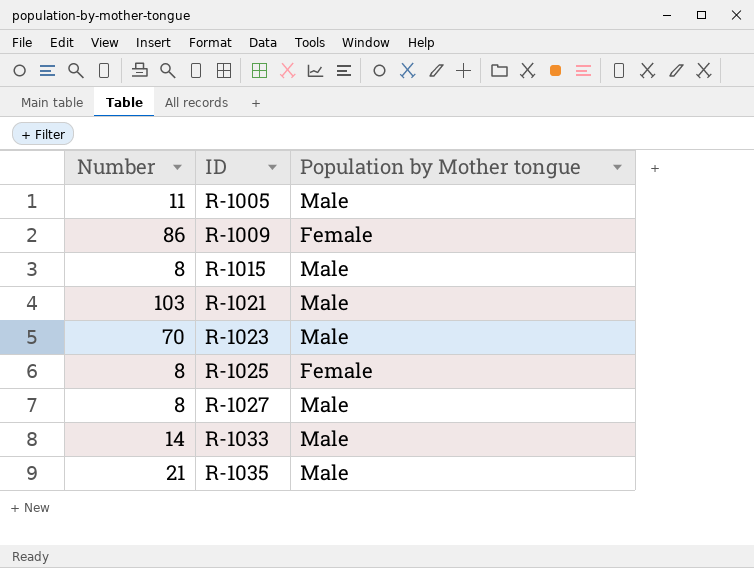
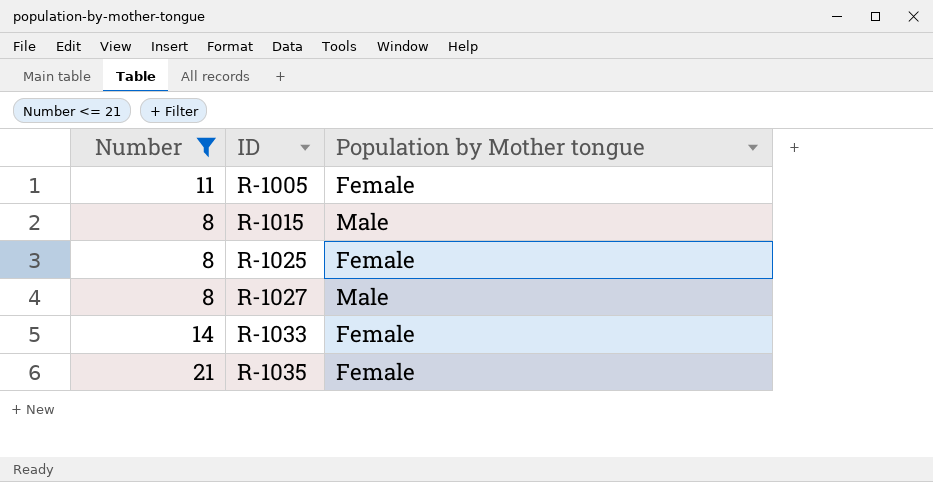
filter: none -> Number <= 21
R-1005 | Population by Mother tongue: Male -> Female
R-1033 | Population by Mother tongue: Male -> Female
R-1035 | Population by Mother tongue: Male -> Female

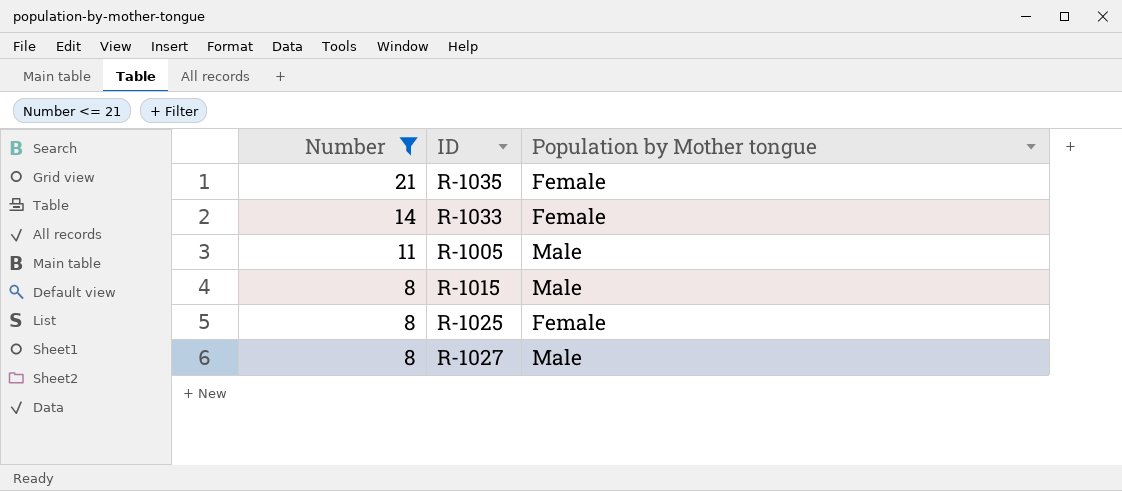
row order: ID ascending -> Number descending
R-1005 | Population by Mother tongue: Female -> Male

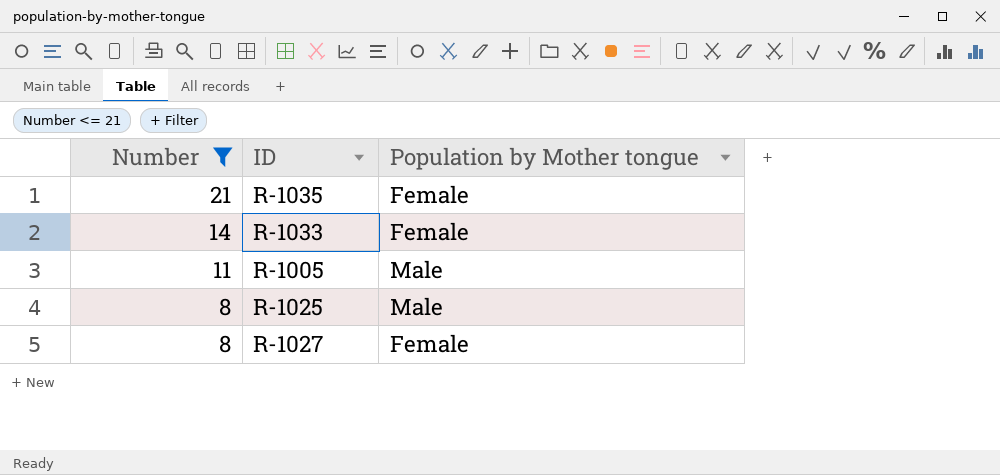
row R-1015: 8 | Male -> none
R-1025 | Population by Mother tongue: Female -> Male
R-1027 | Population by Mother tongue: Male -> Female

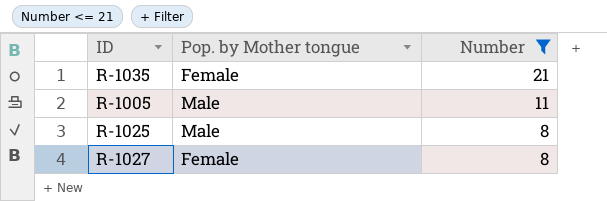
column name: Population by Mother tongue -> Pop. by Mother tongue
column Number | position: 1 -> 3
row R-1033: 14 | Female -> none

